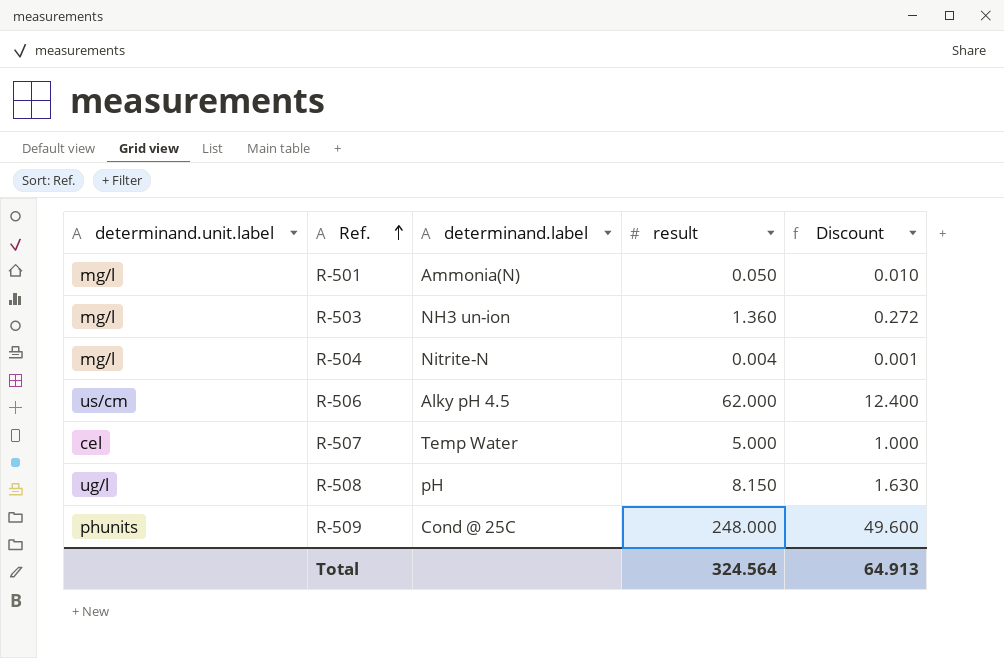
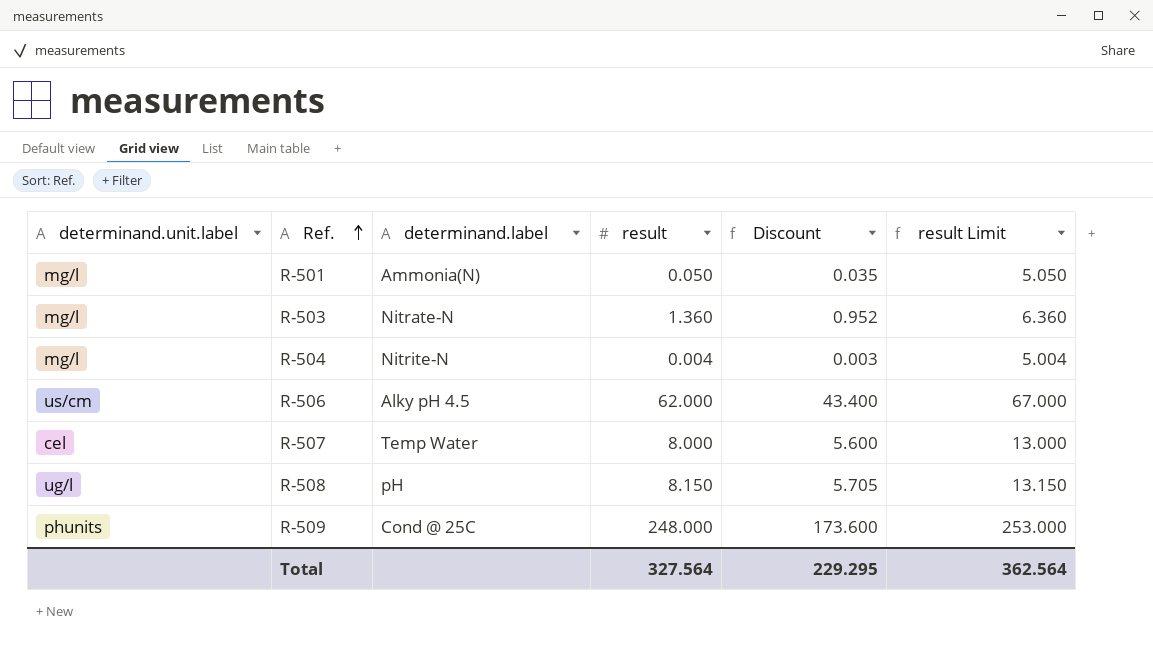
column Discount | formula: [result] * 0.2 -> [result] * 0.7
column result Limit | formula: none -> [result] + 5
R-503 | determinand.label: NH3 un-ion -> Nitrate-N
R-507 | result: 5.000 -> 8.000
Total | result: 324.564 -> 327.564
Total | Discount: 64.913 -> 229.295

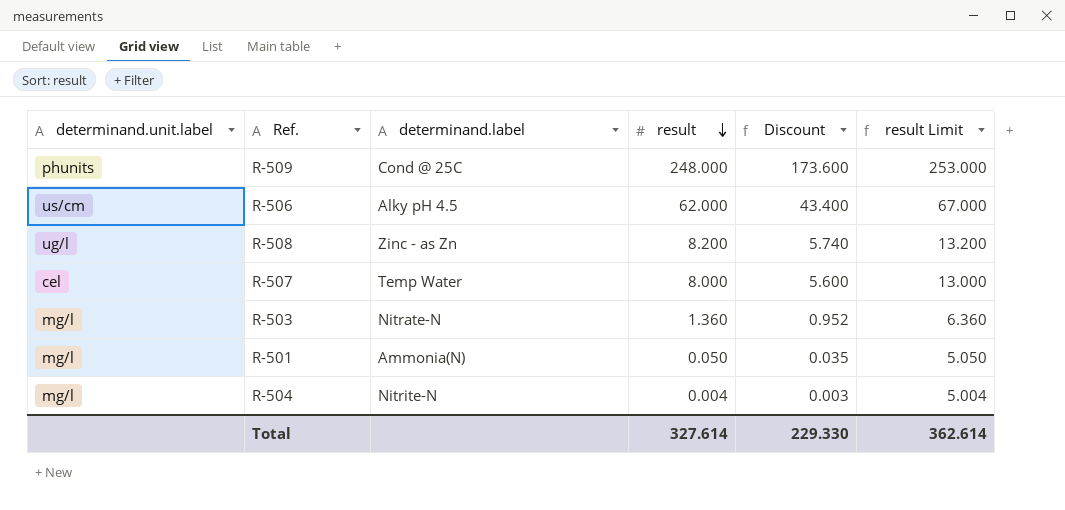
row order: Ref. ascending -> result descending
R-508 | determinand.label: pH -> Zinc - as Zn
R-508 | result: 8.150 -> 8.200
R-508 | Discount: 5.705 -> 5.740
R-508 | result Limit: 13.150 -> 13.200
Total | result: 327.564 -> 327.614
Total | Discount: 229.295 -> 229.330
Total | result Limit: 362.564 -> 362.614

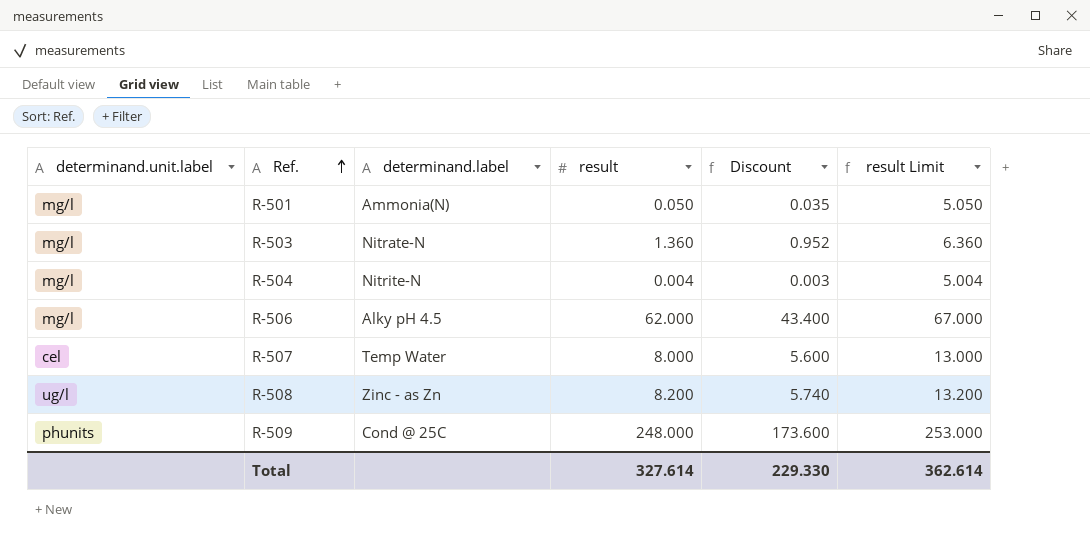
row order: result descending -> Ref. ascending
R-506 | determinand.unit.label: us/cm -> mg/l

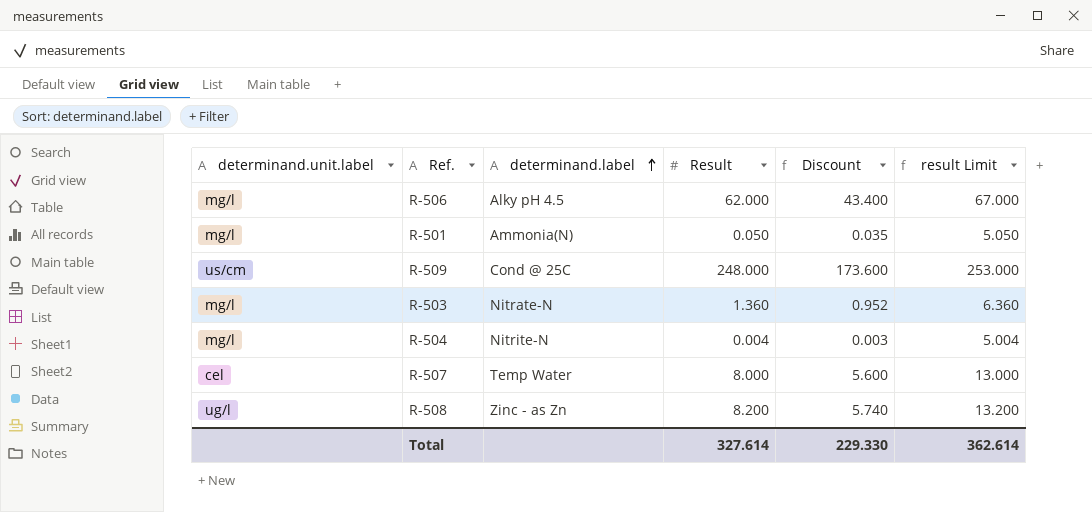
row order: Ref. ascending -> determinand.label ascending
column name: result -> Result
R-509 | determinand.unit.label: phunits -> us/cm

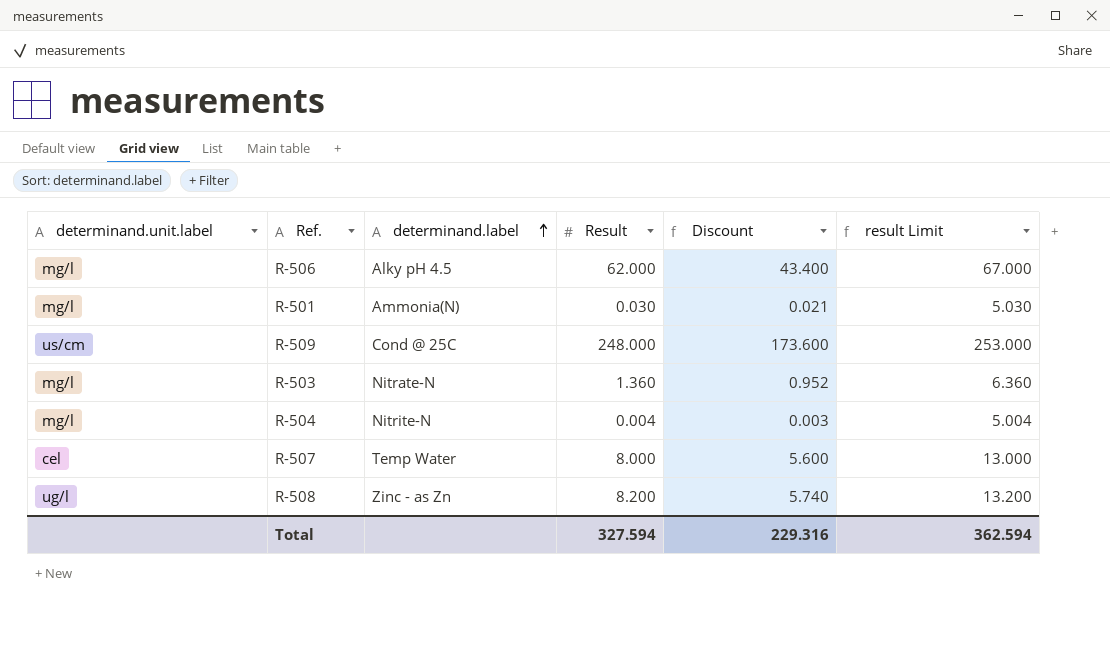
R-501 | Result: 0.050 -> 0.030
R-501 | Discount: 0.035 -> 0.021
R-501 | result Limit: 5.050 -> 5.030
Total | Result: 327.614 -> 327.594
Total | Discount: 229.330 -> 229.316
Total | result Limit: 362.614 -> 362.594

